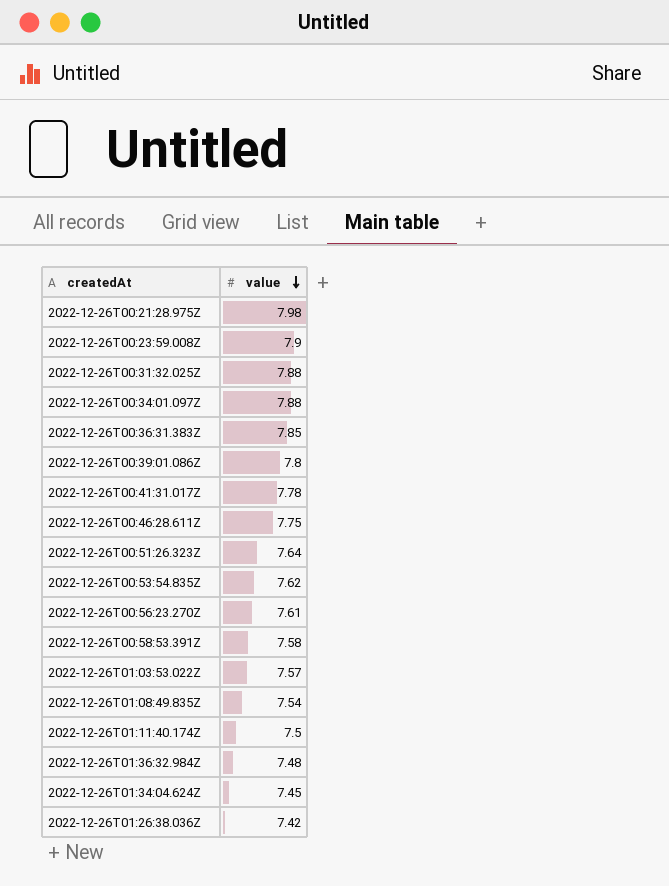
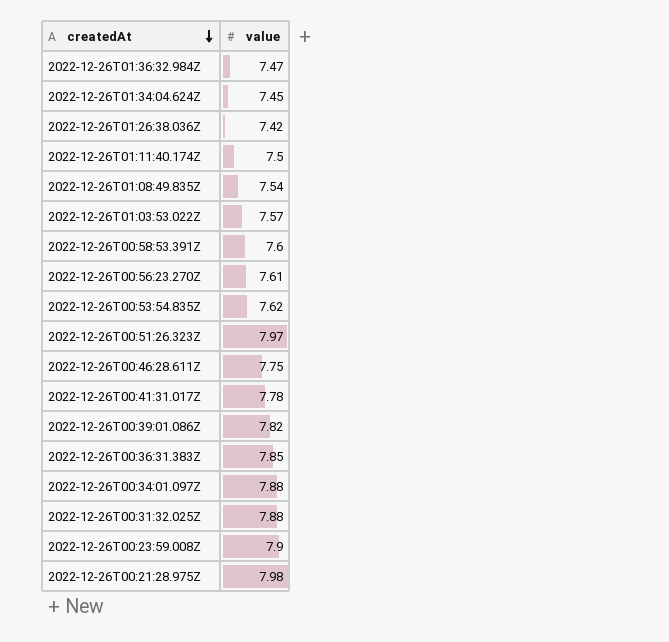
row order: value descending -> createdAt descending
2022-12-26T01:36:32.984Z | value: 7.48 -> 7.47
2022-12-26T00:58:53.391Z | value: 7.58 -> 7.6
2022-12-26T00:51:26.323Z | value: 7.64 -> 7.97
2022-12-26T00:39:01.086Z | value: 7.8 -> 7.82

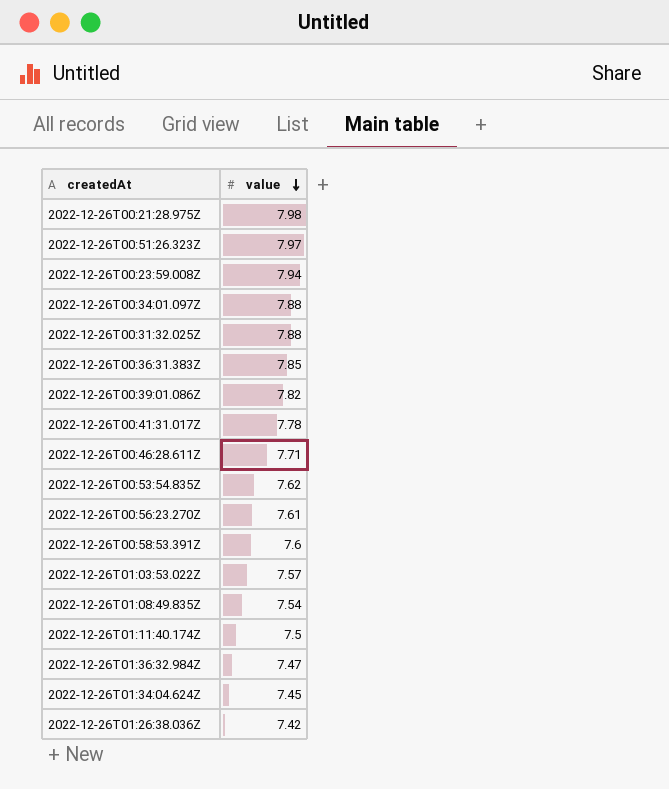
row order: createdAt descending -> value descending
2022-12-26T00:23:59.008Z | value: 7.9 -> 7.94
2022-12-26T00:46:28.611Z | value: 7.75 -> 7.71

